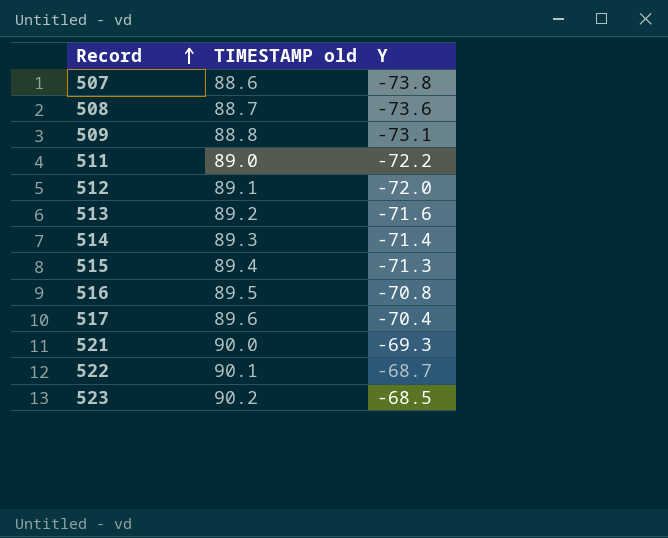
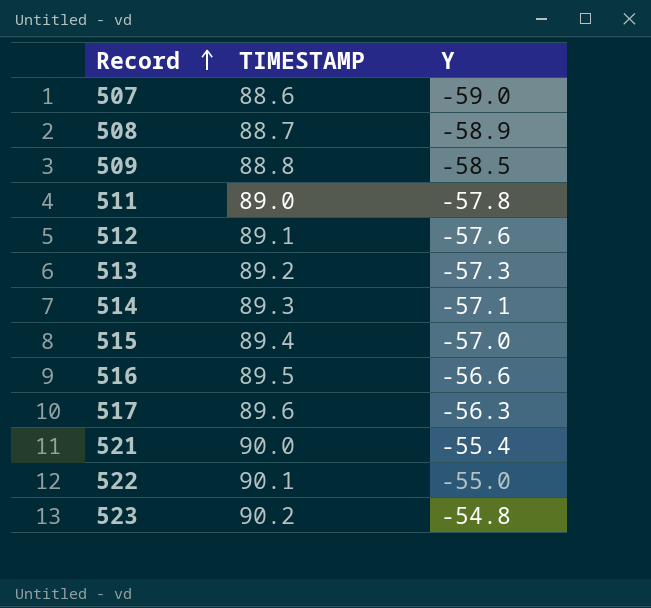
column name: TIMESTAMP old -> TIMESTAMP
507 | Y: -73.8 -> -59.0
508 | Y: -73.6 -> -58.9
509 | Y: -73.1 -> -58.5
511 | Y: -72.2 -> -57.8
512 | Y: -72.0 -> -57.6
513 | Y: -71.6 -> -57.3
514 | Y: -71.4 -> -57.1
515 | Y: -71.3 -> -57.0
516 | Y: -70.8 -> -56.6
517 | Y: -70.4 -> -56.3
521 | Y: -69.3 -> -55.4
522 | Y: -68.7 -> -55.0
523 | Y: -68.5 -> -54.8

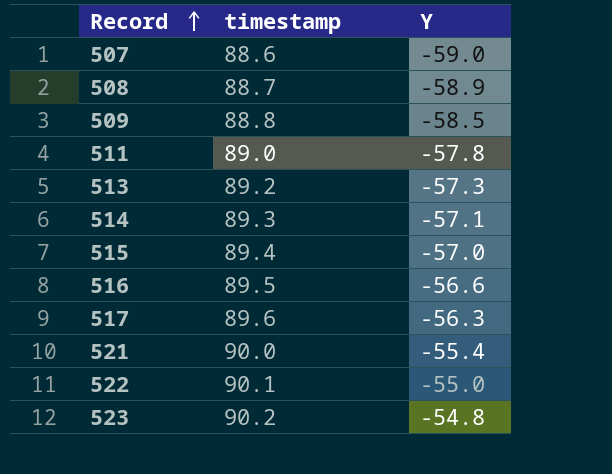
column name: TIMESTAMP -> timestamp
row 512: 89.1 | -57.6 -> none

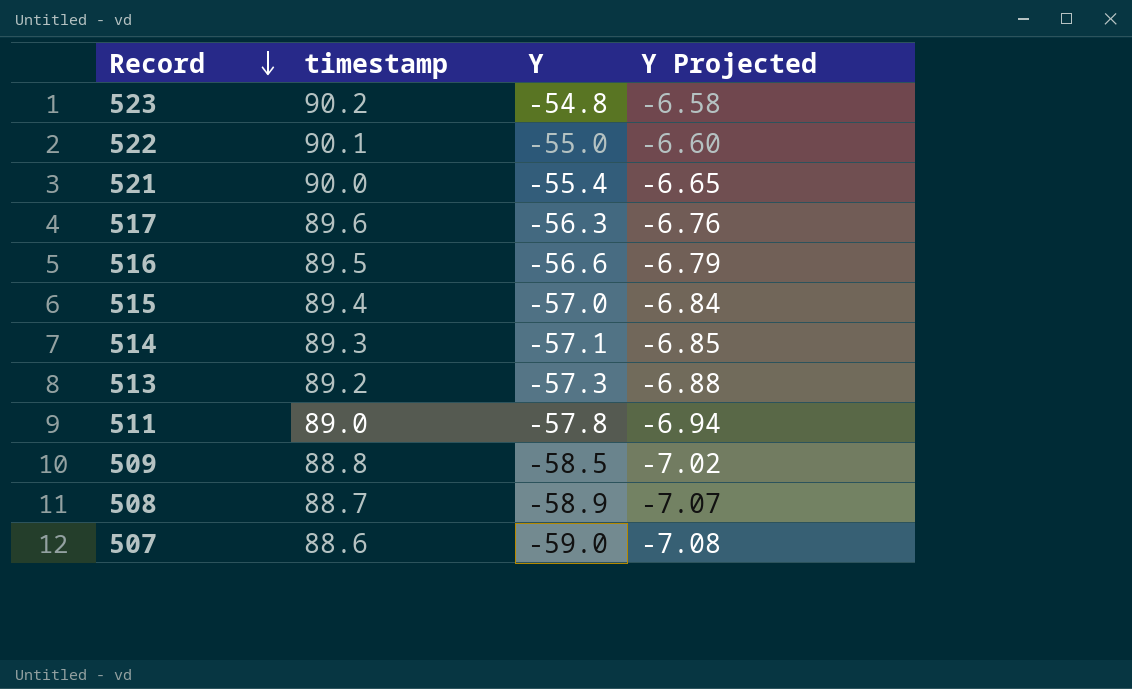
row order: Record ascending -> Record descending
column Y Projected | formula: none -> [Y] * 0.12

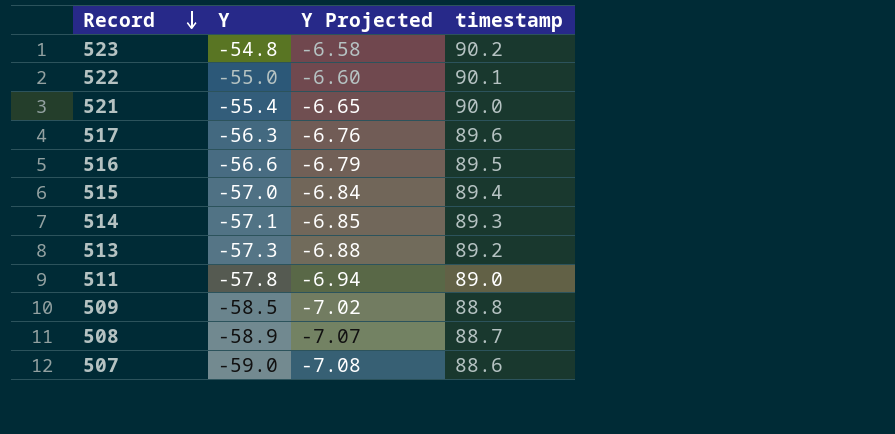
column timestamp | position: 2 -> 4

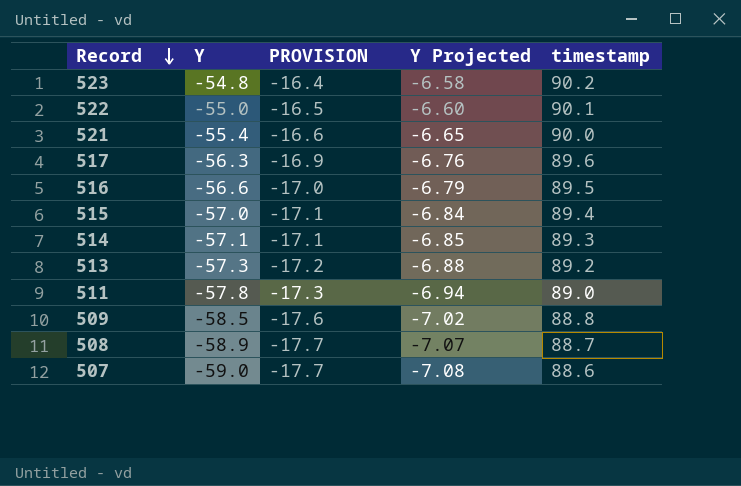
column PROVISION | formula: none -> [Y] * 0.3

